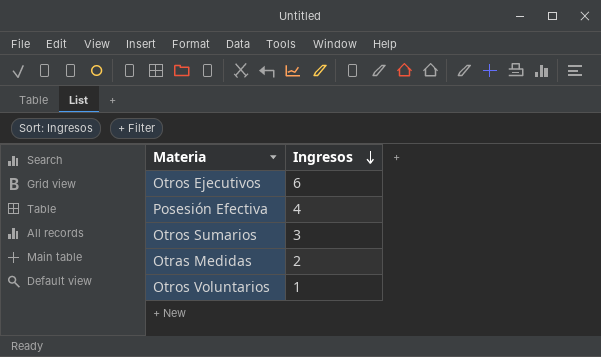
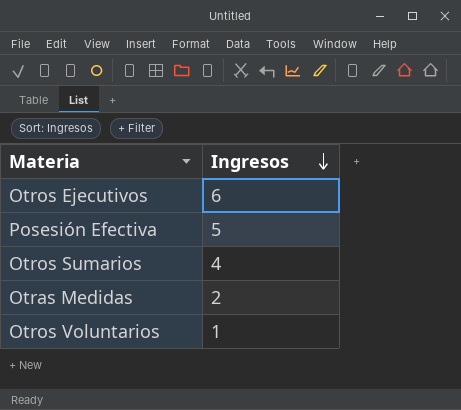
Posesión Efectiva | Ingresos: 4 -> 5
Otros Sumarios | Ingresos: 3 -> 4

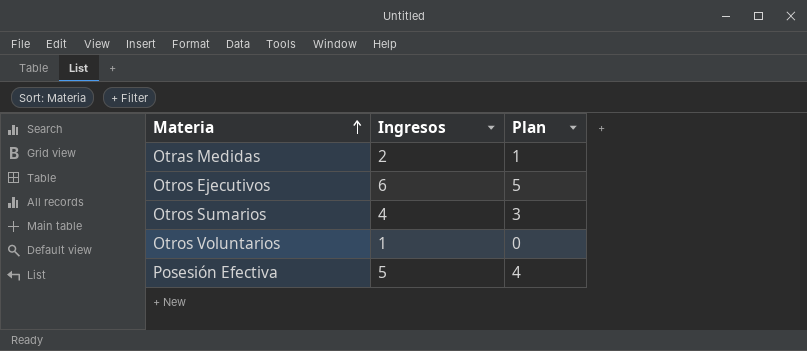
row order: Ingresos descending -> Materia ascending
column Plan | formula: none -> [Ingresos] - 1

